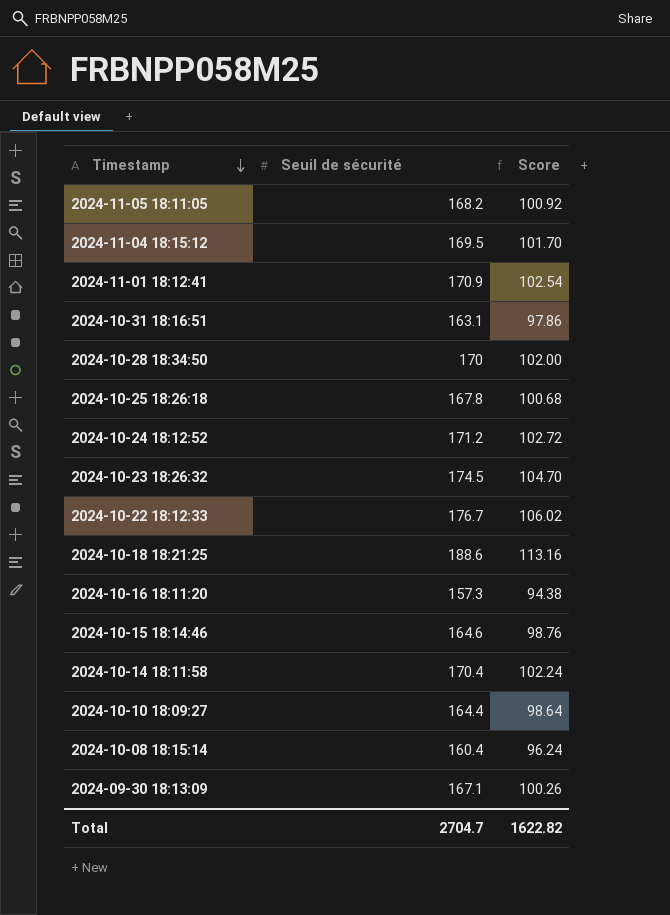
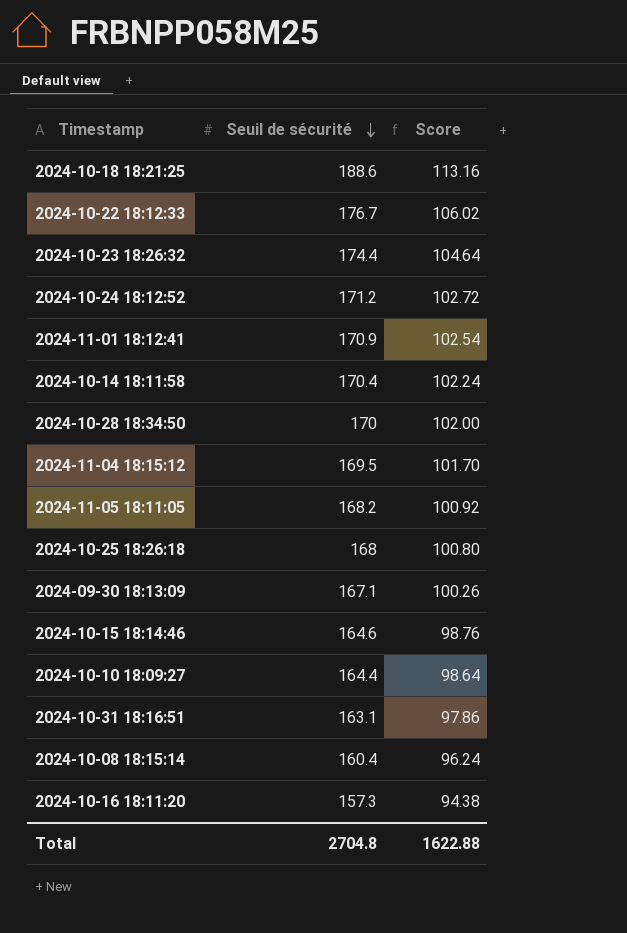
row order: Timestamp descending -> Seuil de sécurité descending
2024-10-23 18:26:32 | Seuil de sécurité: 174.5 -> 174.4
2024-10-23 18:26:32 | Score: 104.70 -> 104.64
2024-10-25 18:26:18 | Seuil de sécurité: 167.8 -> 168
2024-10-25 18:26:18 | Score: 100.68 -> 100.80
Total | Seuil de sécurité: 2704.7 -> 2704.8
Total | Score: 1622.82 -> 1622.88

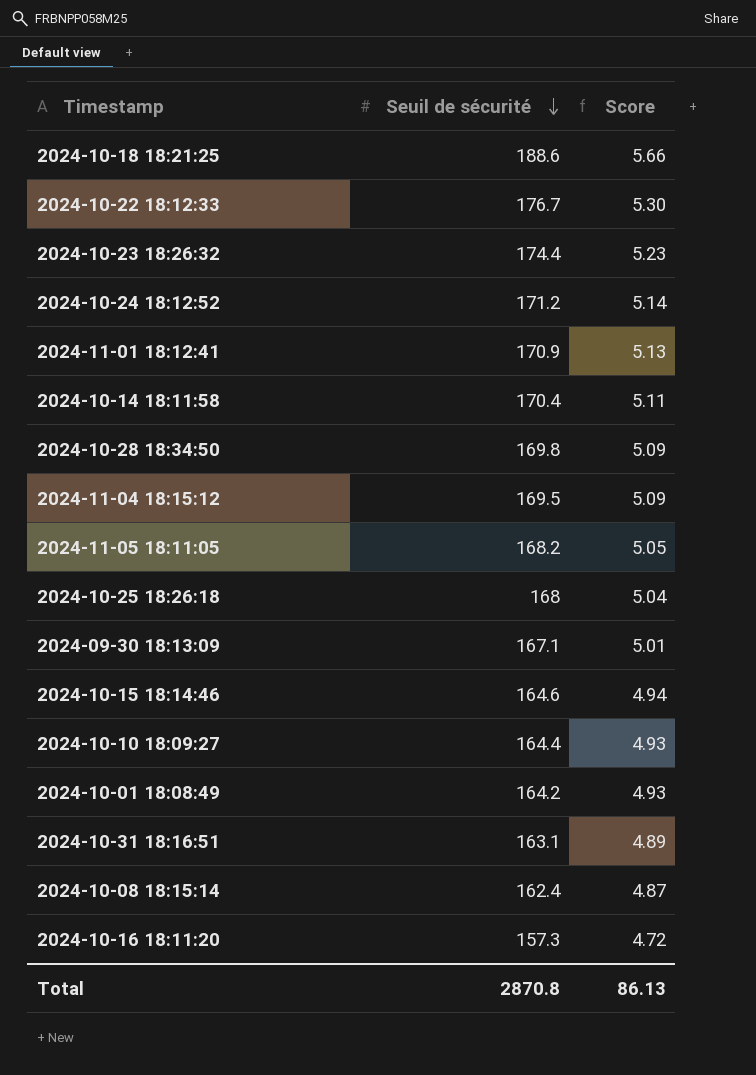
column Score | formula: [Seuil de sécurité] * 0.6 -> [Seuil de sécurité] * 0.03
2024-10-28 18:34:50 | Seuil de sécurité: 170 -> 169.8
row 2024-10-01 18:08:49: none -> 164.2 | 4.93
2024-10-08 18:15:14 | Seuil de sécurité: 160.4 -> 162.4
Total | Seuil de sécurité: 2704.8 -> 2870.8
Total | Score: 1622.88 -> 86.13

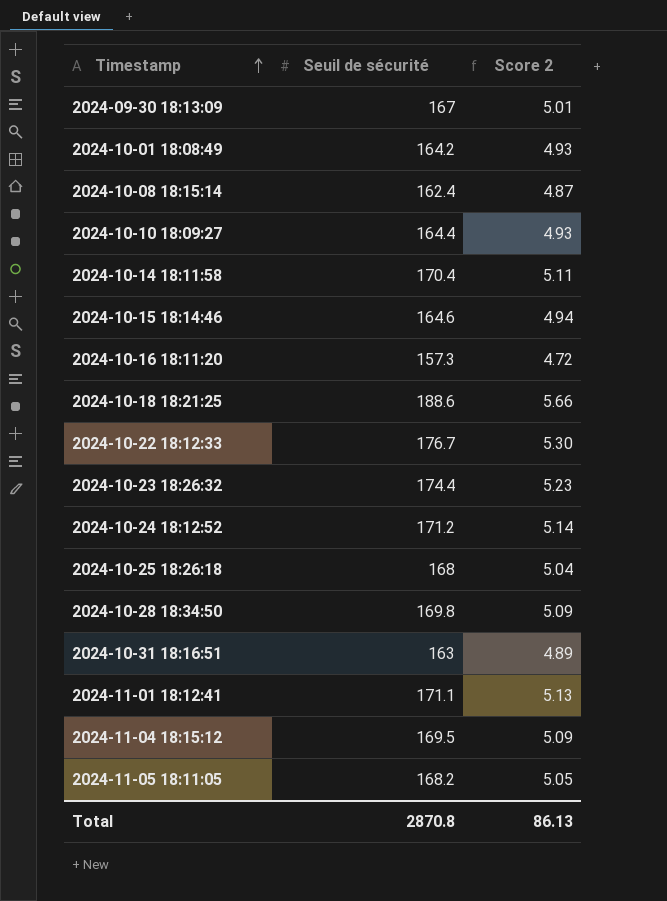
row order: Seuil de sécurité descending -> Timestamp ascending
column name: Score -> Score 2
2024-09-30 18:13:09 | Seuil de sécurité: 167.1 -> 167
2024-10-31 18:16:51 | Seuil de sécurité: 163.1 -> 163
2024-11-01 18:12:41 | Seuil de sécurité: 170.9 -> 171.1

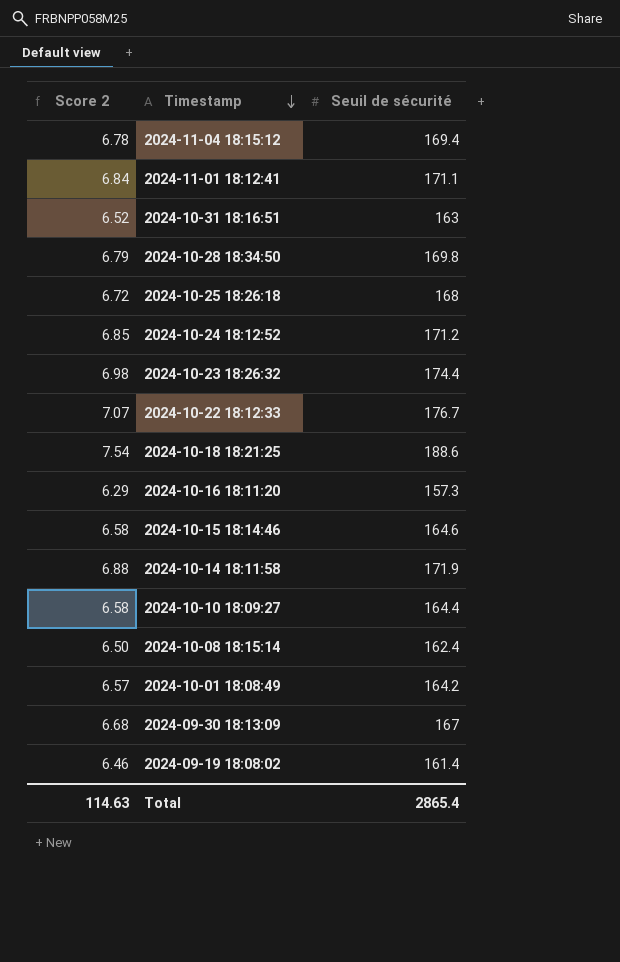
row order: Timestamp ascending -> Timestamp descending
column Score 2 | formula: [Seuil de sécurité] * 0.03 -> [Seuil de sécurité] * 0.04
column Score 2 | position: 3 -> 1
row 2024-11-05 18:11:05: 168.2 | 5.05 -> none
2024-11-04 18:15:12 | Seuil de sécurité: 169.5 -> 169.4
2024-10-14 18:11:58 | Seuil de sécurité: 170.4 -> 171.9
row 2024-09-19 18:08:02: none -> 6.46 | 161.4
Total | Score 2: 86.13 -> 114.63
Total | Seuil de sécurité: 2870.8 -> 2865.4

